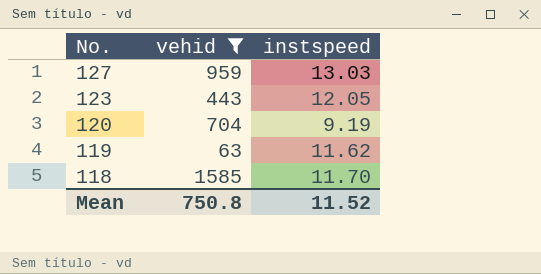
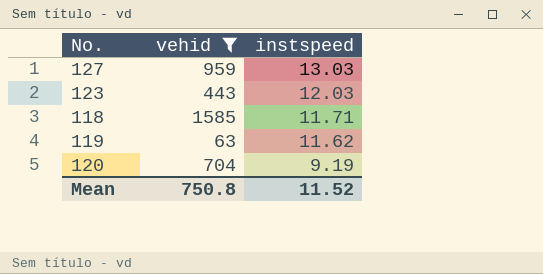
row order: No. descending -> instspeed descending
123 | instspeed: 12.05 -> 12.03
118 | instspeed: 11.70 -> 11.71

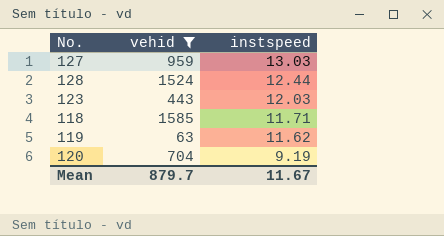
row 128: none -> 1524 | 12.44
Mean | vehid: 750.8 -> 879.7
Mean | instspeed: 11.52 -> 11.67

